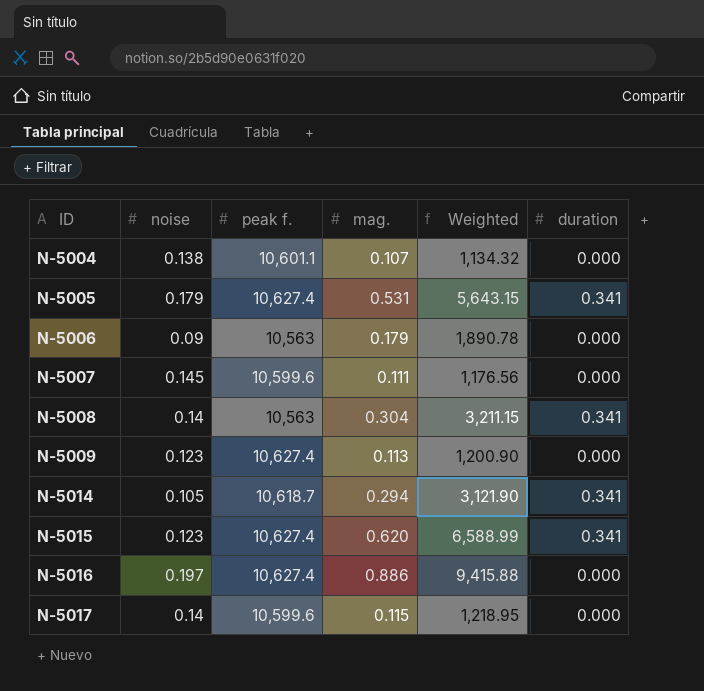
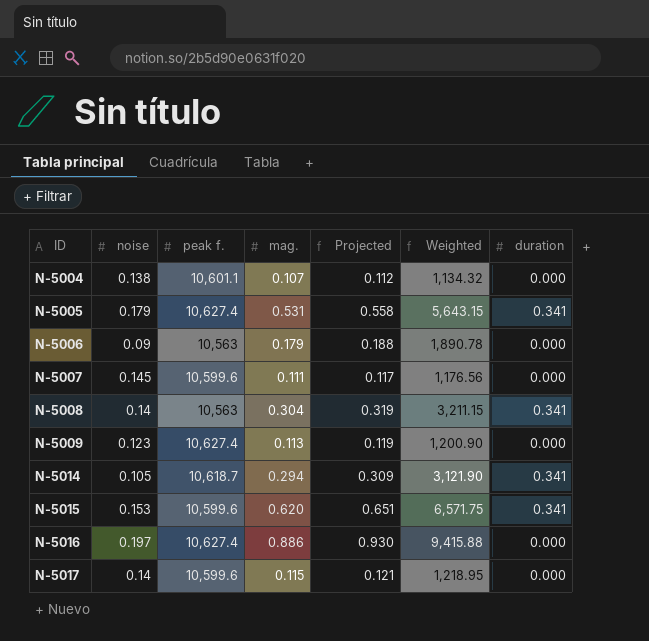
column Projected | formula: none -> [mag.] * 1.05
N-5015 | noise: 0.123 -> 0.153
N-5015 | peak f.: 10,627.4 -> 10,599.6
N-5015 | Weighted: 6,588.99 -> 6,571.75

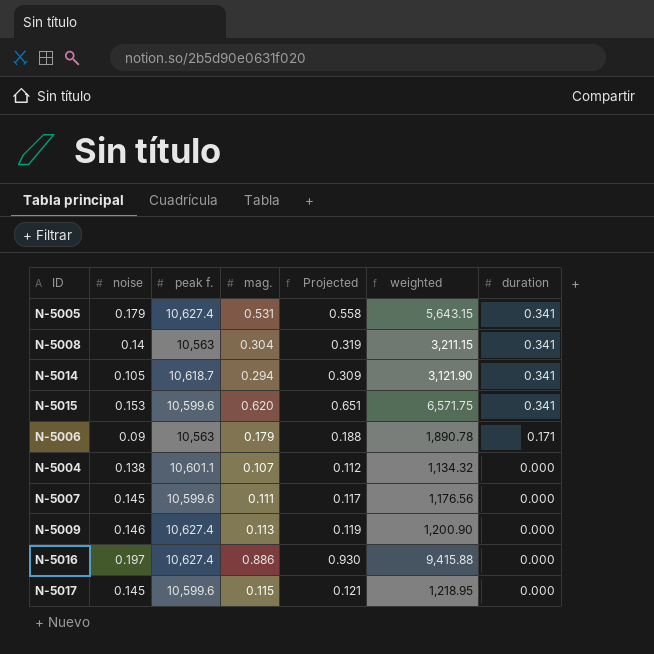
row order: ID ascending -> duration descending
column name: Weighted -> weighted
N-5006 | duration: 0.000 -> 0.171
N-5009 | noise: 0.123 -> 0.146
N-5017 | noise: 0.14 -> 0.145

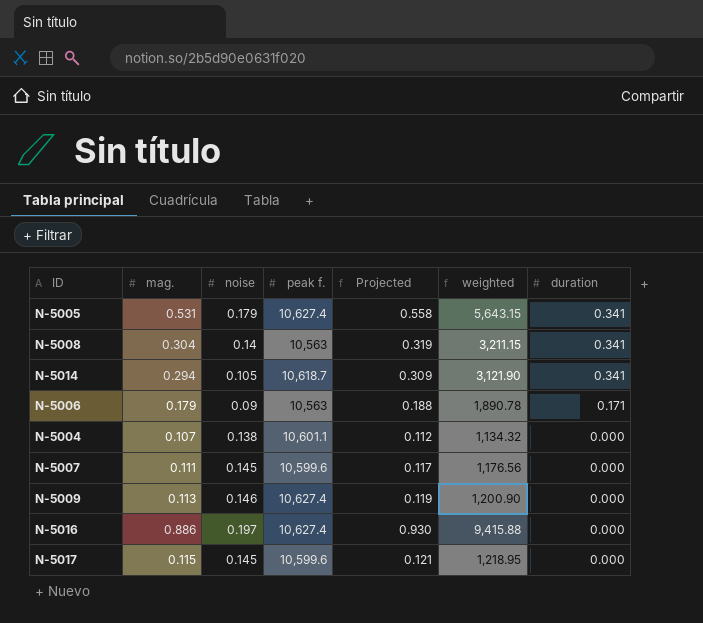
column mag. | position: 4 -> 2
row N-5015: 0.153 | 10,599.6 | 0.620 | 0.651 | 6,571.75 | 0.341 -> none

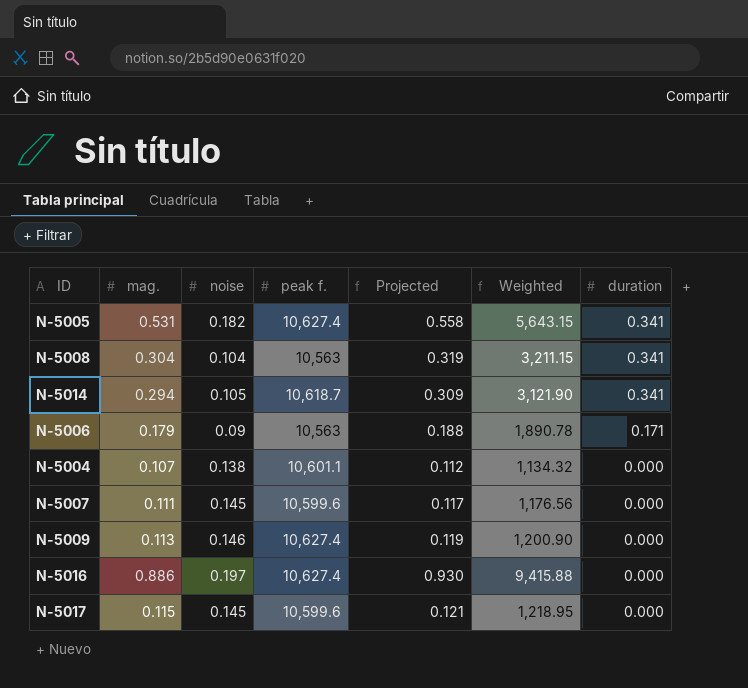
column name: weighted -> Weighted
N-5005 | noise: 0.179 -> 0.182
N-5008 | noise: 0.14 -> 0.104

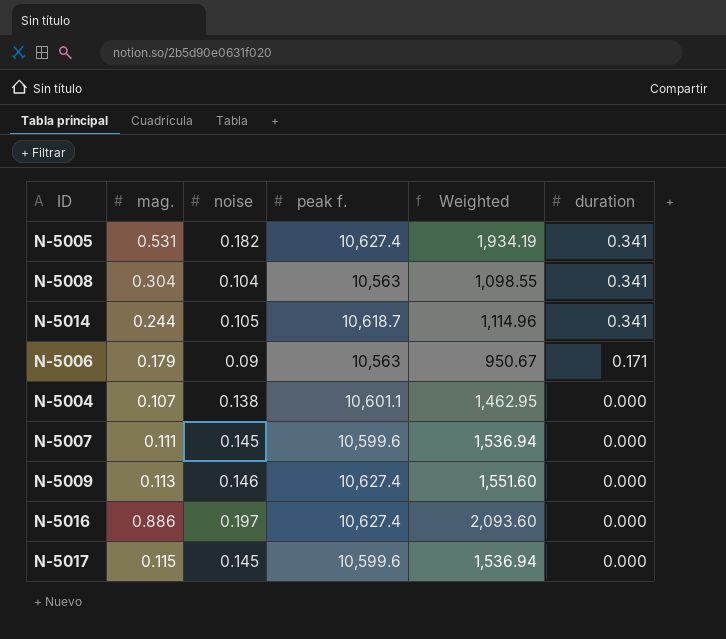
column Projected | formula: [mag.] * 1.05 -> none
column Weighted | formula: [mag.] * [peak f.] -> [noise] * [peak f.]
N-5014 | mag.: 0.294 -> 0.244

